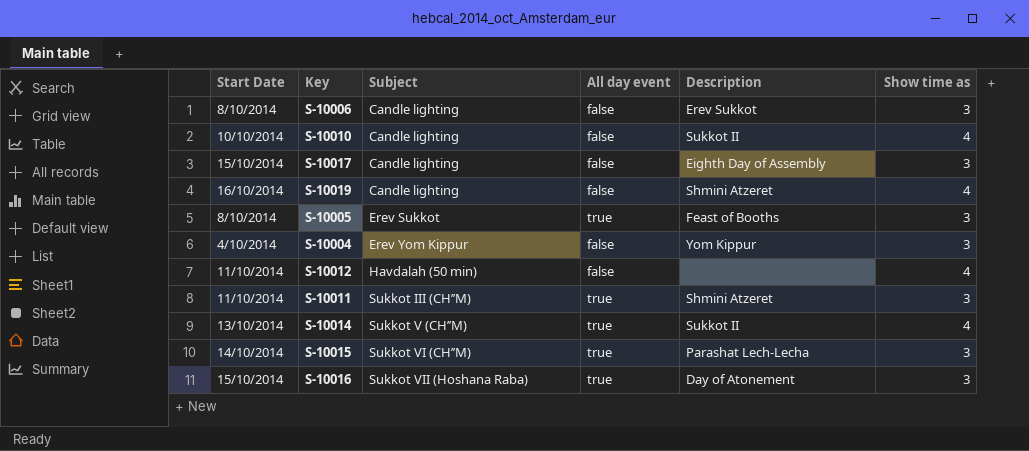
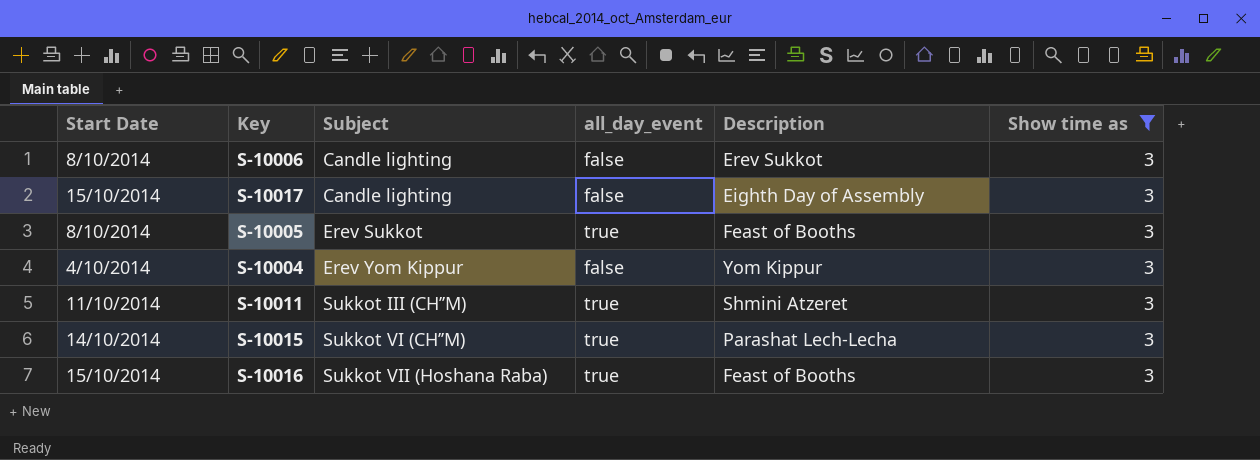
filter: none -> Show time as = 3
column name: All day event -> all_day_event
S-10016 | Description: Day of Atonement -> Feast of Booths

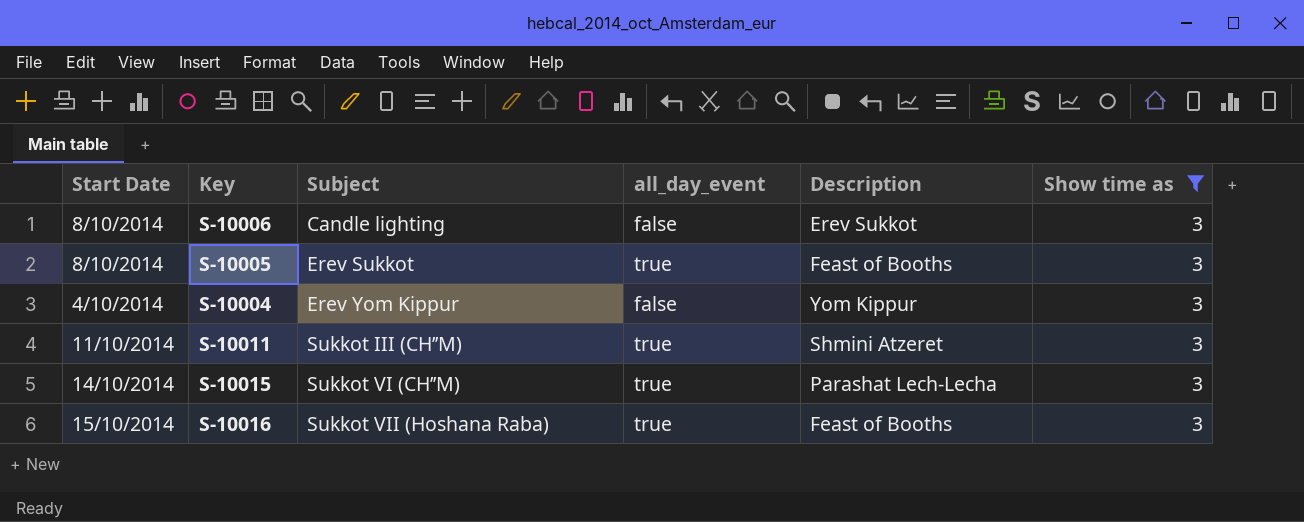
row S-10017: 15/10/2014 | Candle lighting | false | Eighth Day of Assembly | 3 -> none

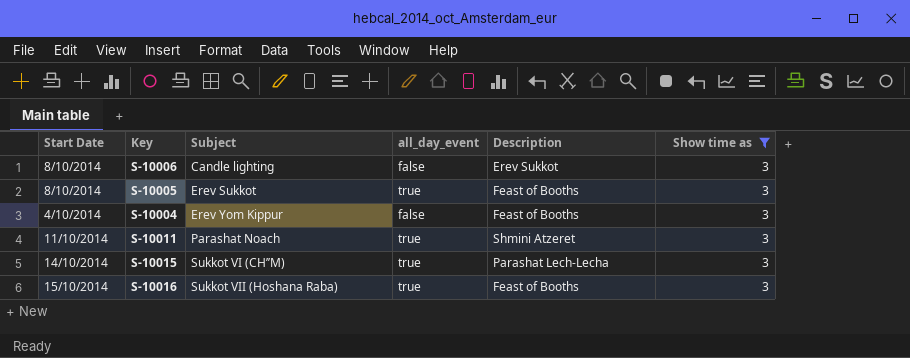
S-10004 | Description: Yom Kippur -> Feast of Booths
S-10011 | Subject: Sukkot III (CH’’M) -> Parashat Noach

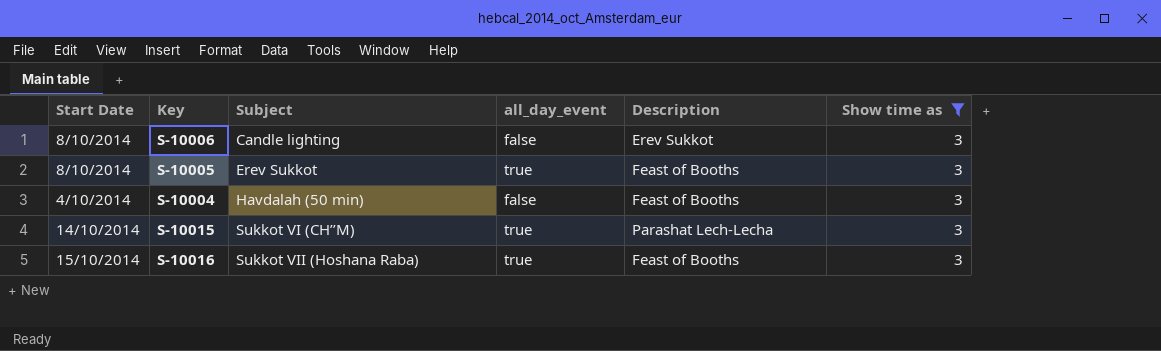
row S-10011: 11/10/2014 | Parashat Noach | true | Shmini Atzeret | 3 -> none
S-10004 | Subject: Erev Yom Kippur -> Havdalah (50 min)

